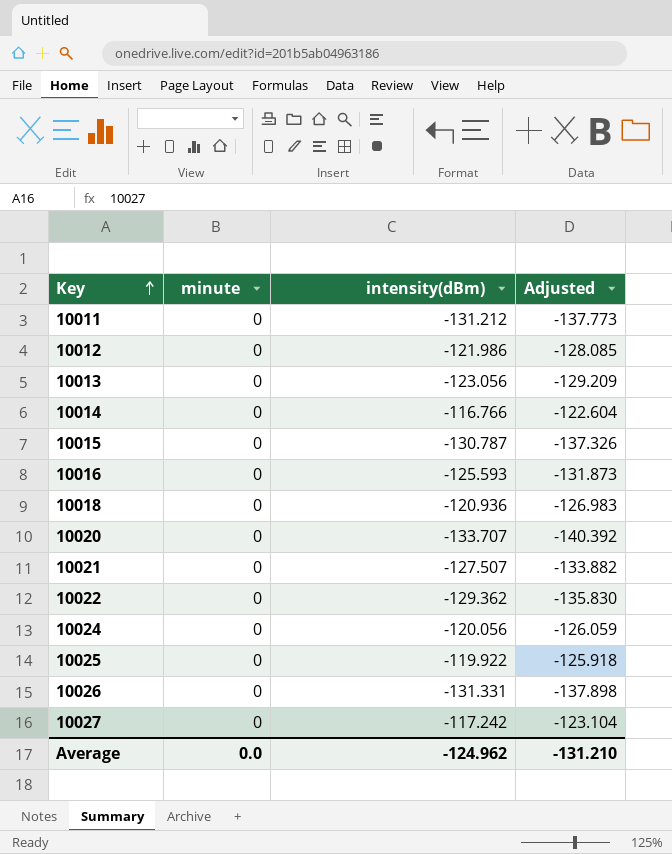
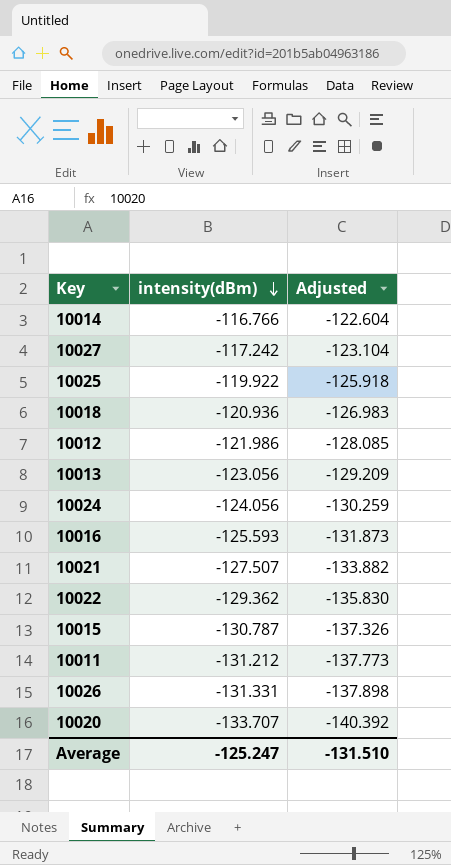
row order: Key ascending -> intensity(dBm) descending
column minute | position: 2 -> none
10024 | intensity(dBm): -120.056 -> -124.056
10024 | Adjusted: -126.059 -> -130.259
Average | intensity(dBm): -124.962 -> -125.247
Average | Adjusted: -131.210 -> -131.510

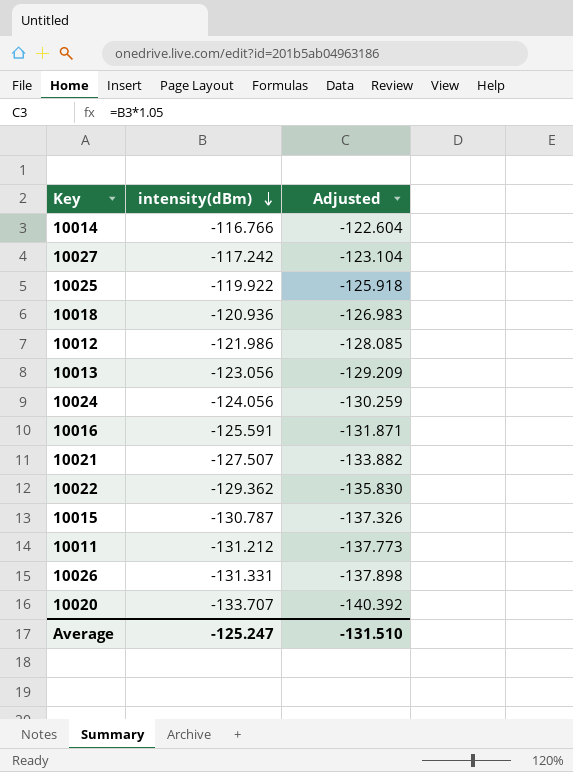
10016 | intensity(dBm): -125.593 -> -125.591
10016 | Adjusted: -131.873 -> -131.871

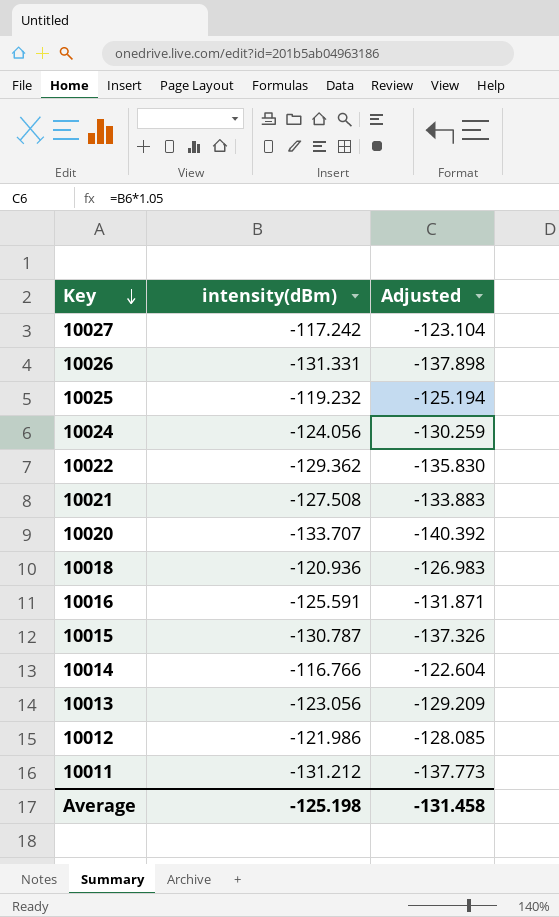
row order: intensity(dBm) descending -> Key descending
10025 | intensity(dBm): -119.922 -> -119.232
10025 | Adjusted: -125.918 -> -125.194
10021 | intensity(dBm): -127.507 -> -127.508
10021 | Adjusted: -133.882 -> -133.883
Average | intensity(dBm): -125.247 -> -125.198
Average | Adjusted: -131.510 -> -131.458

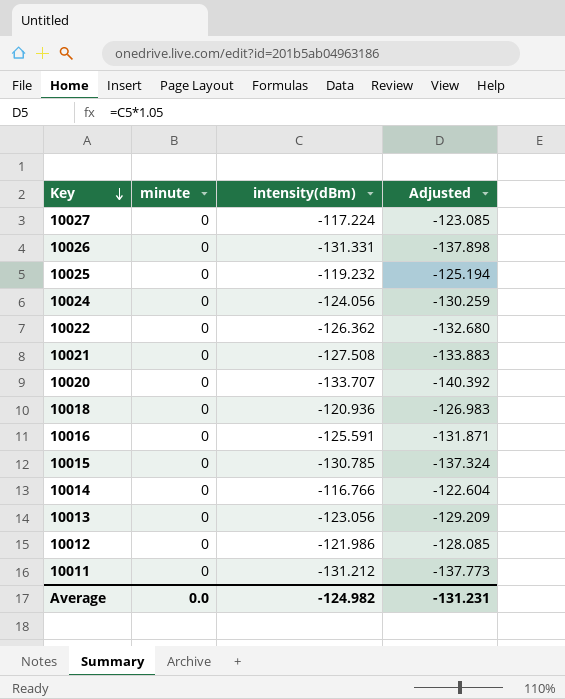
column minute | position: none -> 2
10027 | intensity(dBm): -117.242 -> -117.224
10027 | Adjusted: -123.104 -> -123.085
10022 | intensity(dBm): -129.362 -> -126.362
10022 | Adjusted: -135.830 -> -132.680
10015 | intensity(dBm): -130.787 -> -130.785
10015 | Adjusted: -137.326 -> -137.324
Average | intensity(dBm): -125.198 -> -124.982
Average | Adjusted: -131.458 -> -131.231

